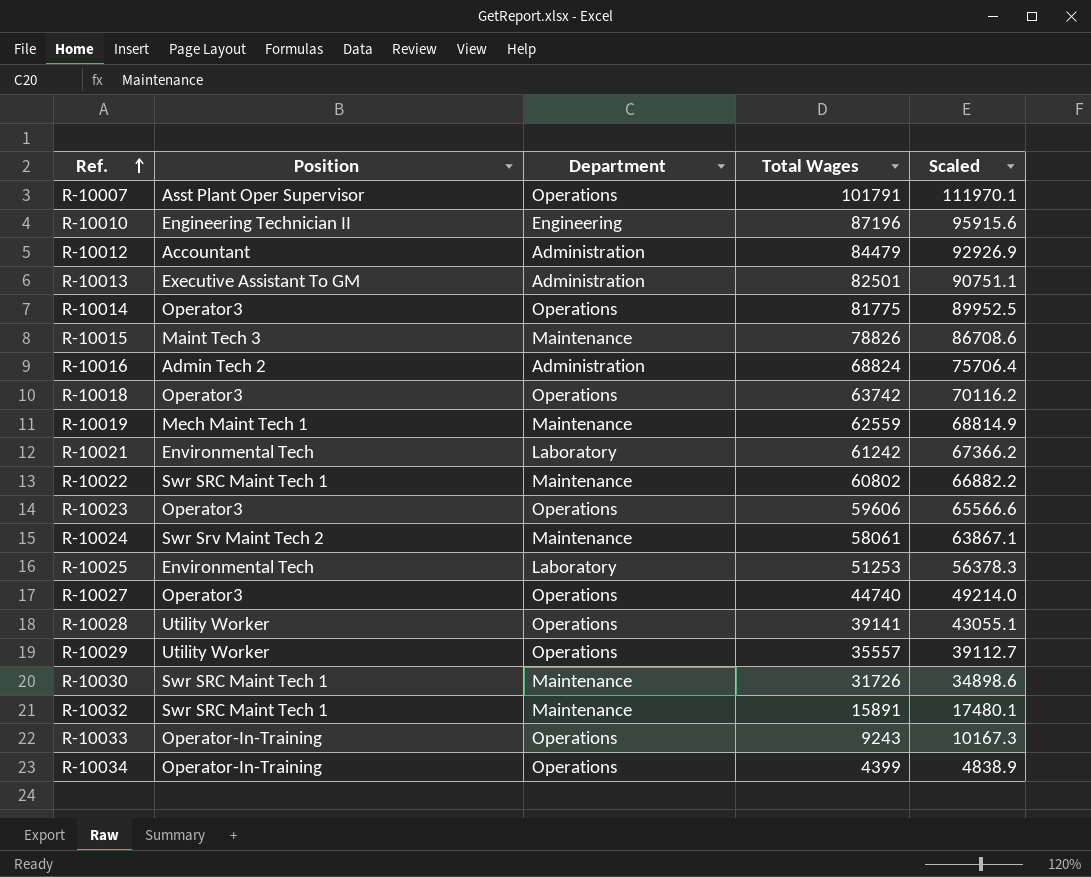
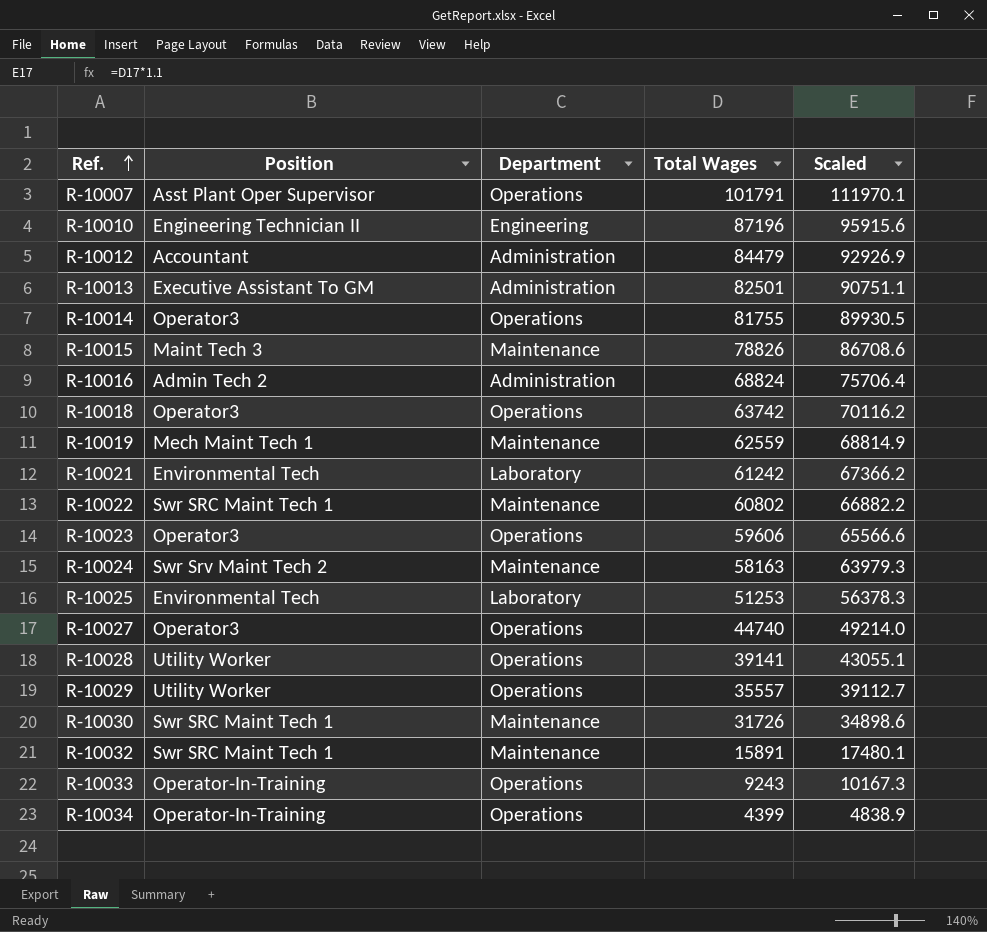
R-10014 | Total Wages: 81775 -> 81755
R-10014 | Scaled: 89952.5 -> 89930.5
R-10024 | Total Wages: 58061 -> 58163
R-10024 | Scaled: 63867.1 -> 63979.3

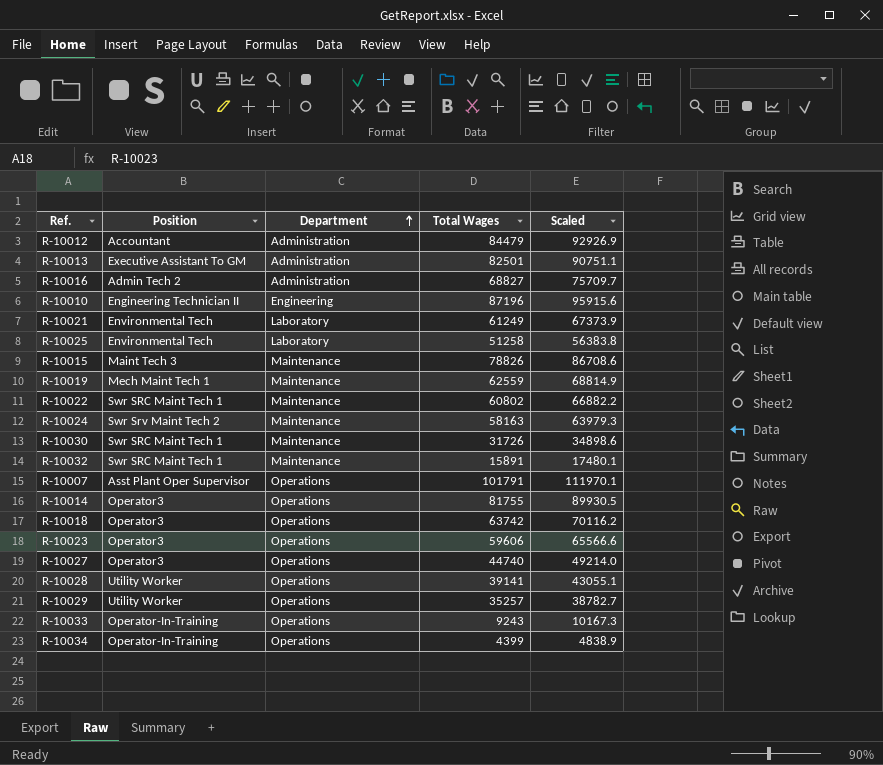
row order: Ref. ascending -> Department ascending
R-10016 | Total Wages: 68824 -> 68827
R-10016 | Scaled: 75706.4 -> 75709.7
R-10021 | Total Wages: 61242 -> 61249
R-10021 | Scaled: 67366.2 -> 67373.9
R-10025 | Total Wages: 51253 -> 51258
R-10025 | Scaled: 56378.3 -> 56383.8
R-10029 | Total Wages: 35557 -> 35257
R-10029 | Scaled: 39112.7 -> 38782.7

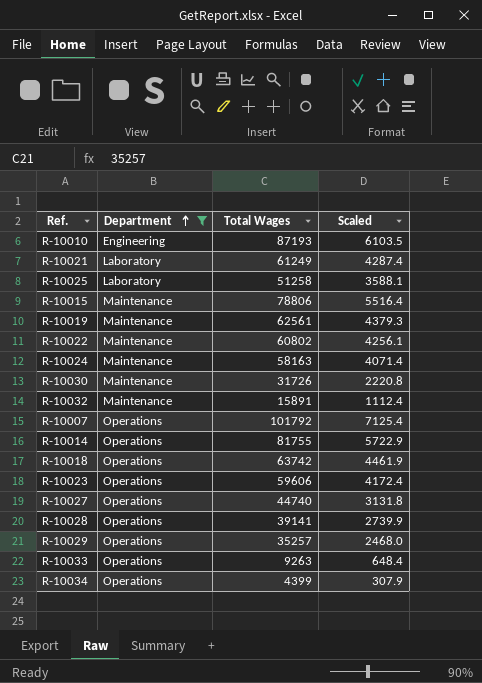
filter: none -> Department != Administration
column Position | position: 2 -> none
column Scaled | formula: [Total Wages] * 1.1 -> [Total Wages] * 0.07
R-10010 | Total Wages: 87196 -> 87193
R-10015 | Total Wages: 78826 -> 78806
R-10019 | Total Wages: 62559 -> 62561
R-10007 | Total Wages: 101791 -> 101792
R-10033 | Total Wages: 9243 -> 9263

